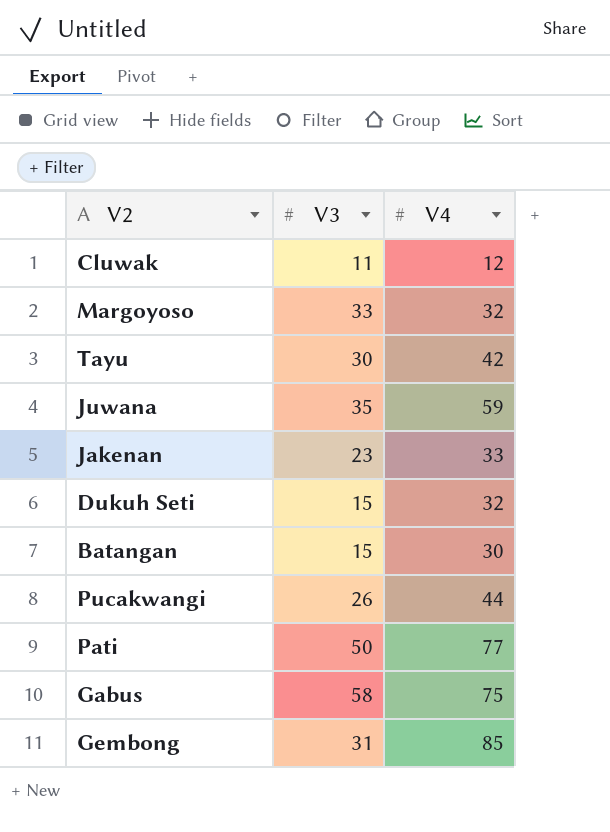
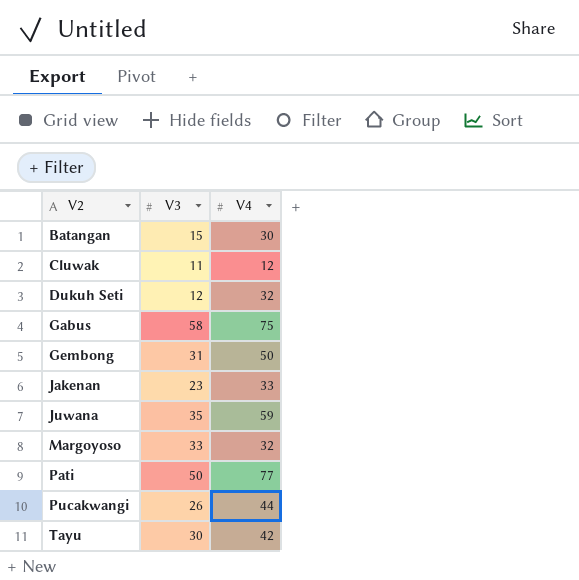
row order: none -> V2 ascending
Dukuh Seti | V3: 15 -> 12
Gembong | V4: 85 -> 50

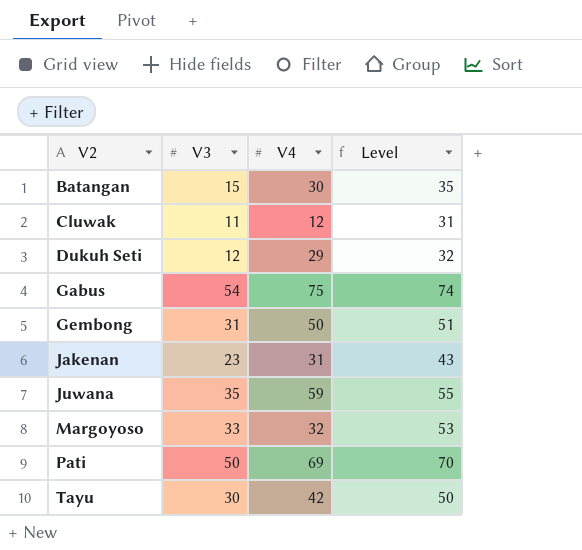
column Level | formula: none -> [V3] + 20
row Pucakwangi: 26 | 44 -> none
Dukuh Seti | V4: 32 -> 29
Gabus | V3: 58 -> 54
Jakenan | V4: 33 -> 31
Pati | V4: 77 -> 69

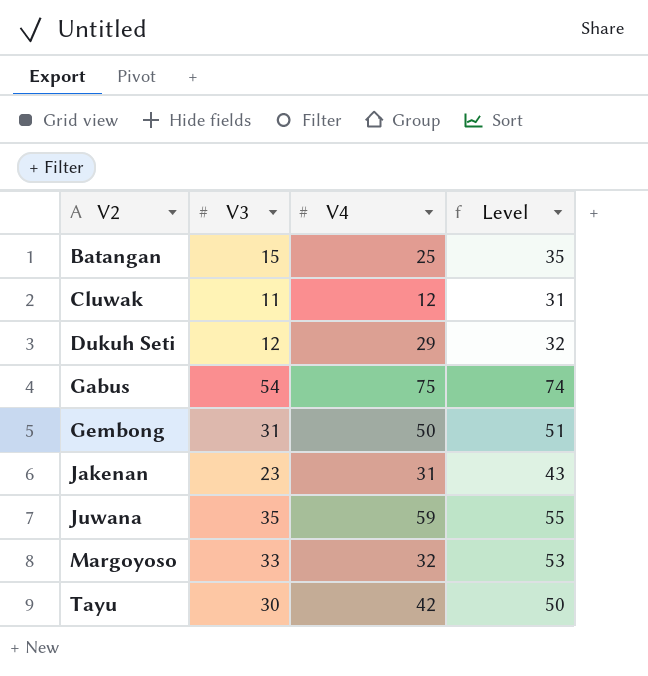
row Pati: 50 | 69 | 70 -> none
Batangan | V4: 30 -> 25

